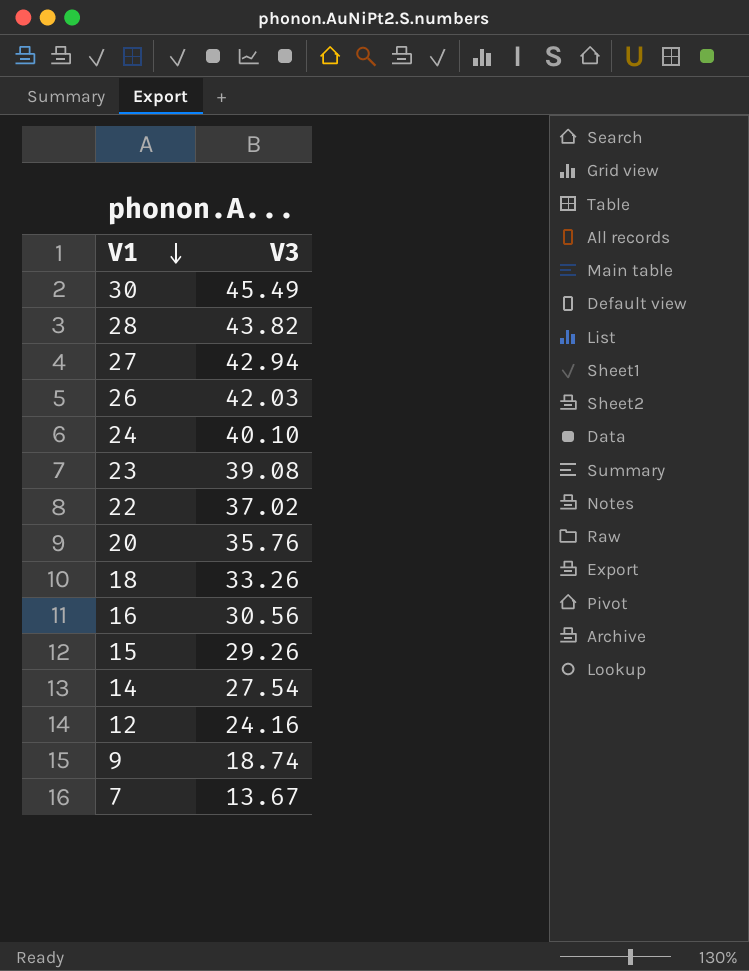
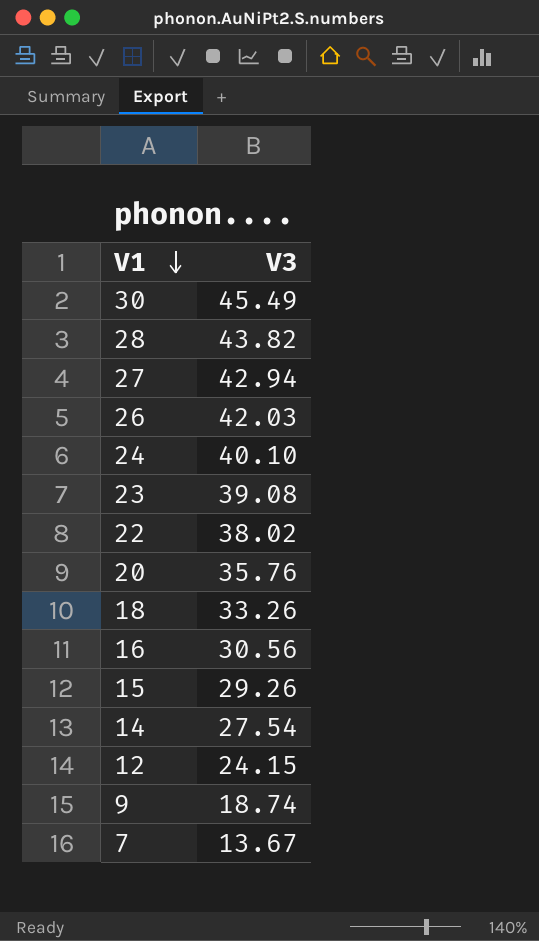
22 | V3: 37.02 -> 38.02
12 | V3: 24.16 -> 24.15

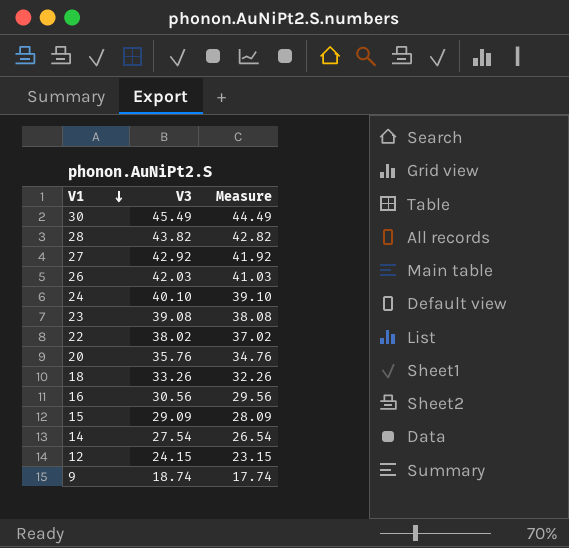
column Measure | formula: none -> [V3] - 1
row 7: 13.67 -> none
27 | V3: 42.94 -> 42.92
15 | V3: 29.26 -> 29.09

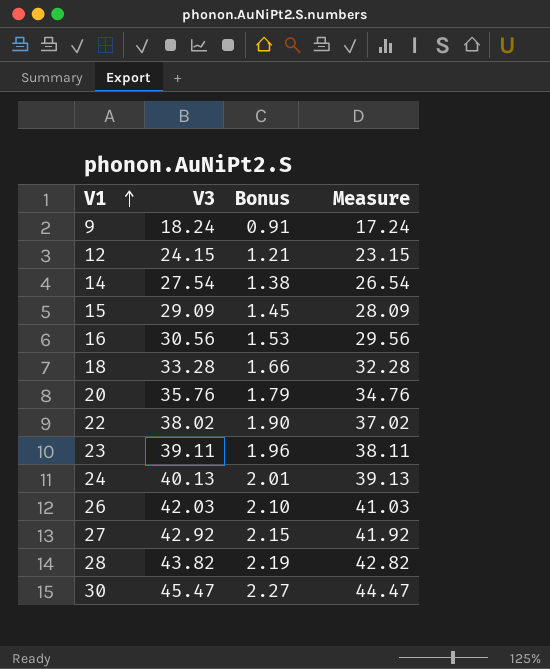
row order: V1 descending -> V1 ascending
column Bonus | formula: none -> [V3] * 0.05
9 | V3: 18.74 -> 18.24
9 | Measure: 17.74 -> 17.24
18 | V3: 33.26 -> 33.28
18 | Measure: 32.26 -> 32.28
23 | V3: 39.08 -> 39.11
23 | Measure: 38.08 -> 38.11
24 | V3: 40.10 -> 40.13
24 | Measure: 39.10 -> 39.13
30 | V3: 45.49 -> 45.47
30 | Measure: 44.49 -> 44.47

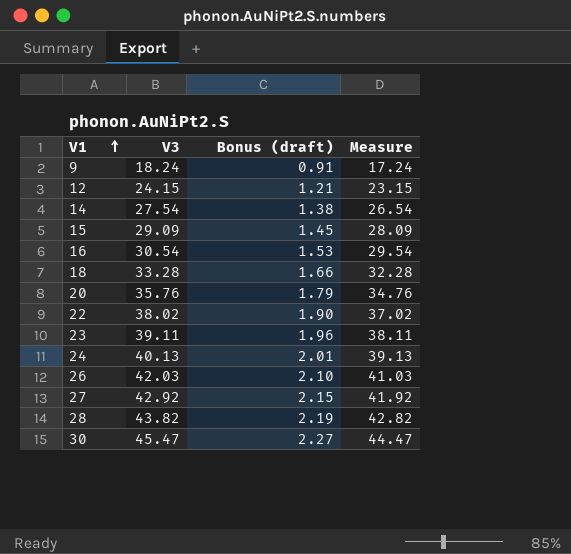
column name: Bonus -> Bonus (draft)
16 | V3: 30.56 -> 30.54
16 | Measure: 29.56 -> 29.54

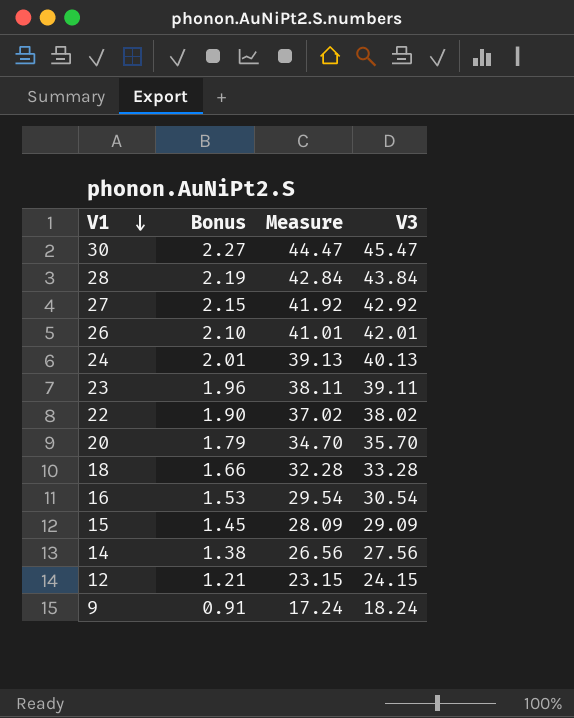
row order: V1 ascending -> V1 descending
column name: Bonus (draft) -> Bonus
column V3 | position: 2 -> 4
28 | Measure: 42.82 -> 42.84
28 | V3: 43.82 -> 43.84
26 | Measure: 41.03 -> 41.01
26 | V3: 42.03 -> 42.01
20 | Measure: 34.76 -> 34.70
20 | V3: 35.76 -> 35.70
14 | Measure: 26.54 -> 26.56
14 | V3: 27.54 -> 27.56

